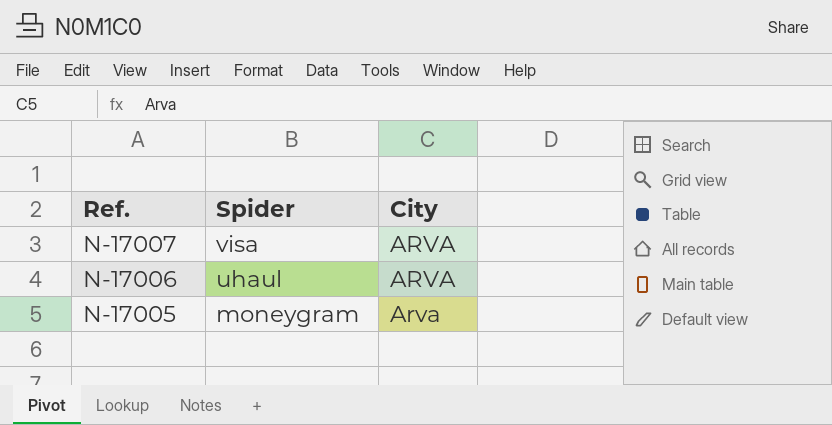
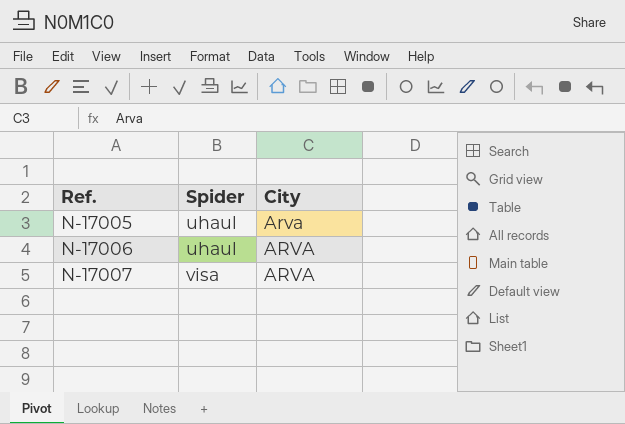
row order: Ref. descending -> Ref. ascending
N-17005 | Spider: moneygram -> uhaul

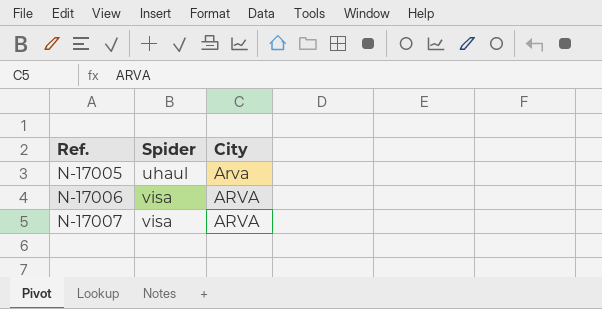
N-17006 | Spider: uhaul -> visa

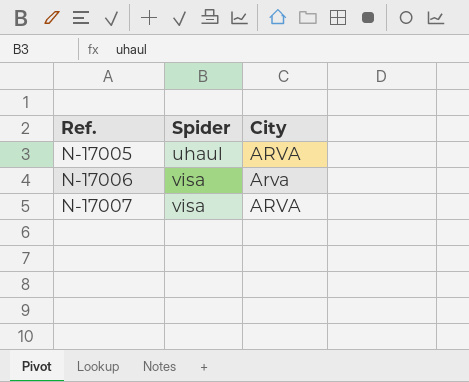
N-17005 | City: Arva -> ARVA
N-17006 | City: ARVA -> Arva

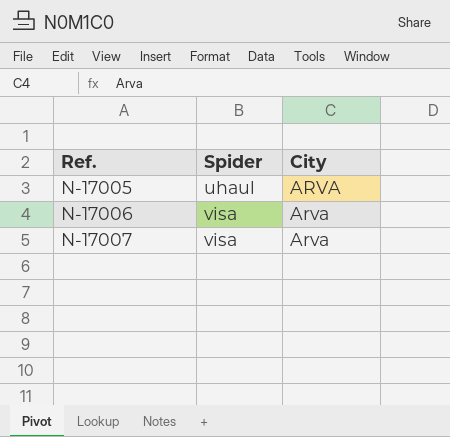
N-17007 | City: ARVA -> Arva

